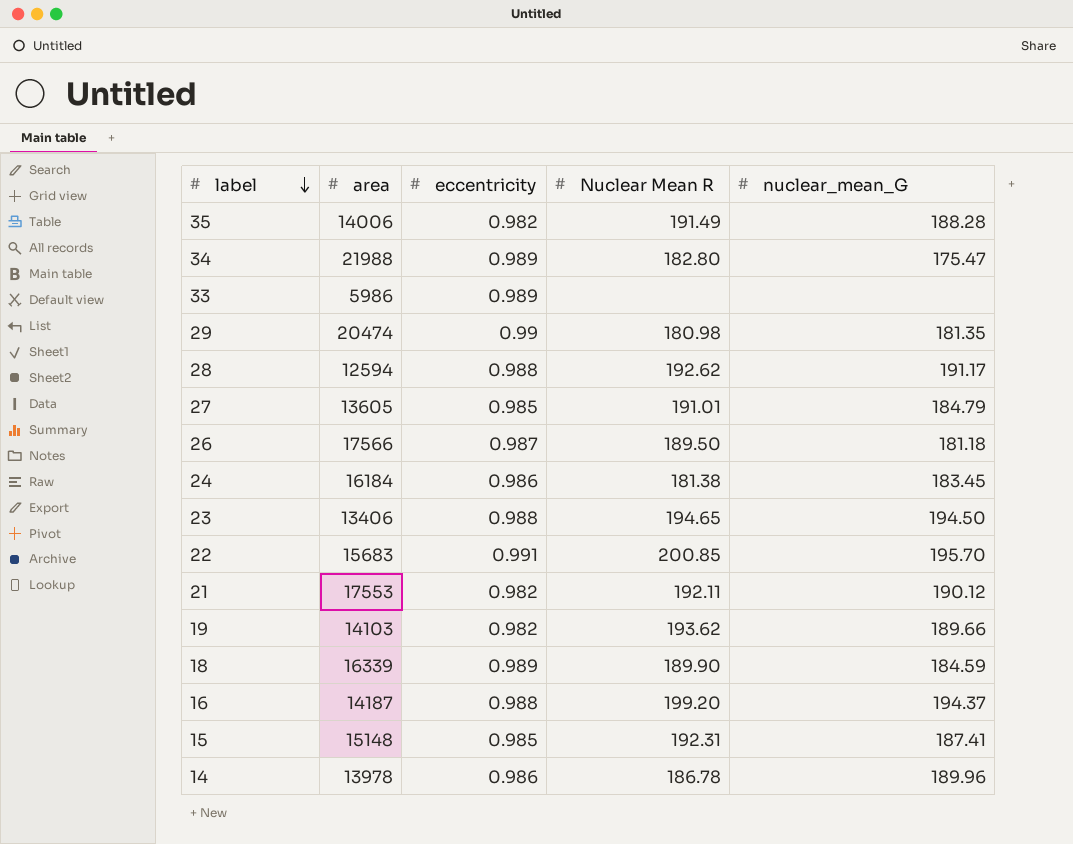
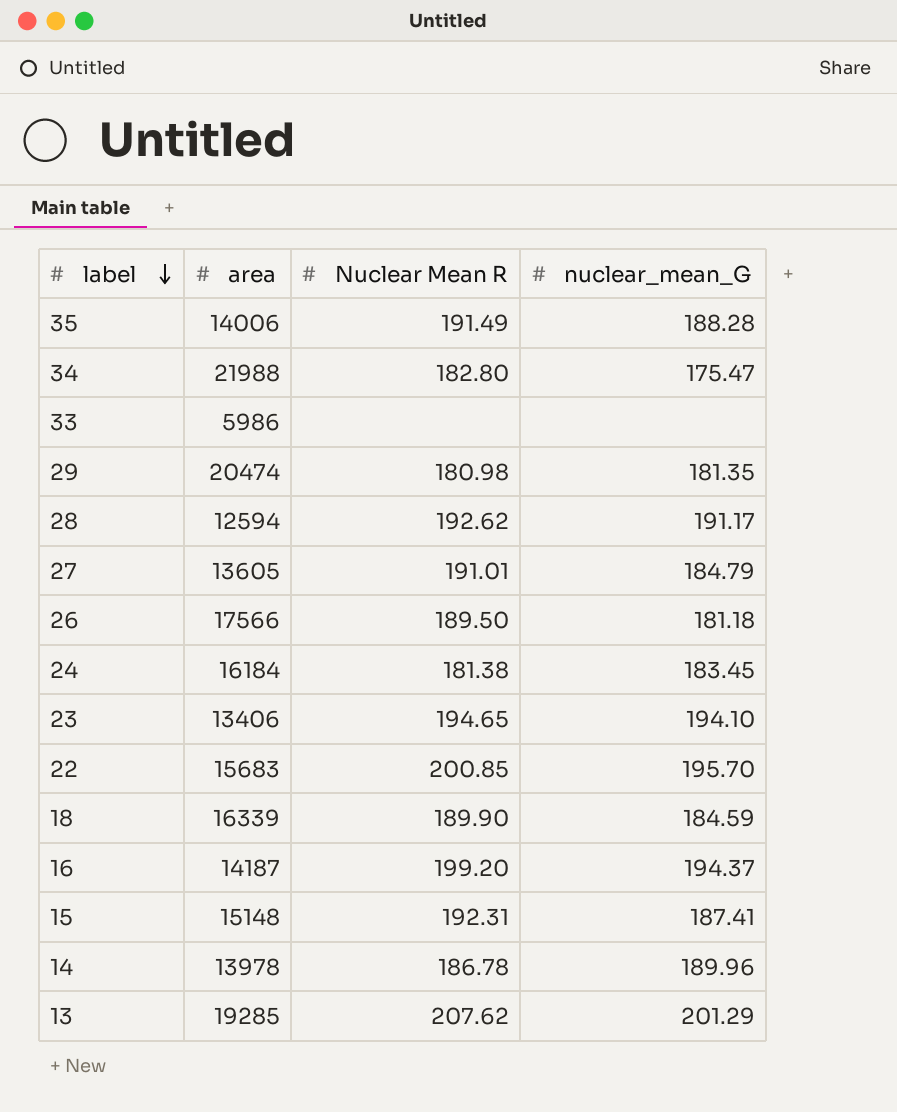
column eccentricity | position: 3 -> none
row 21: 17553 | 0.982 | 192.11 | 190.12 -> none
row 19: 14103 | 0.982 | 193.62 | 189.66 -> none
23 | nuclear_mean_G: 194.50 -> 194.10
row 13: none -> 19285 | 207.62 | 201.29

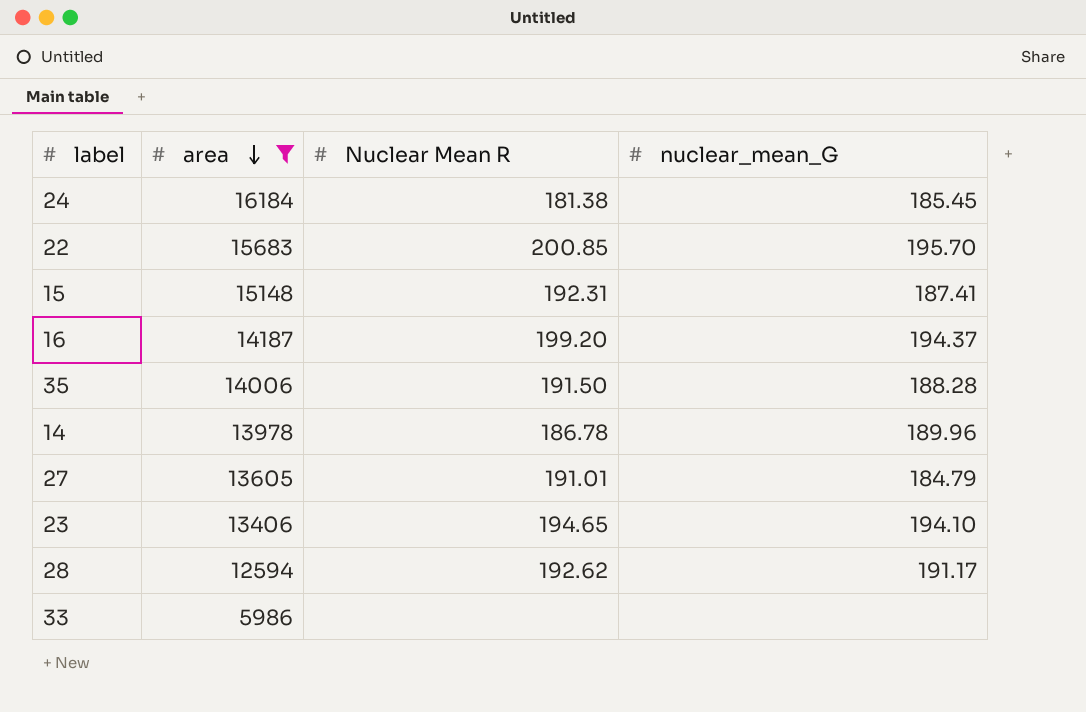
filter: none -> area <= 16184
row order: label descending -> area descending
24 | nuclear_mean_G: 183.45 -> 185.45
35 | Nuclear Mean R: 191.49 -> 191.50

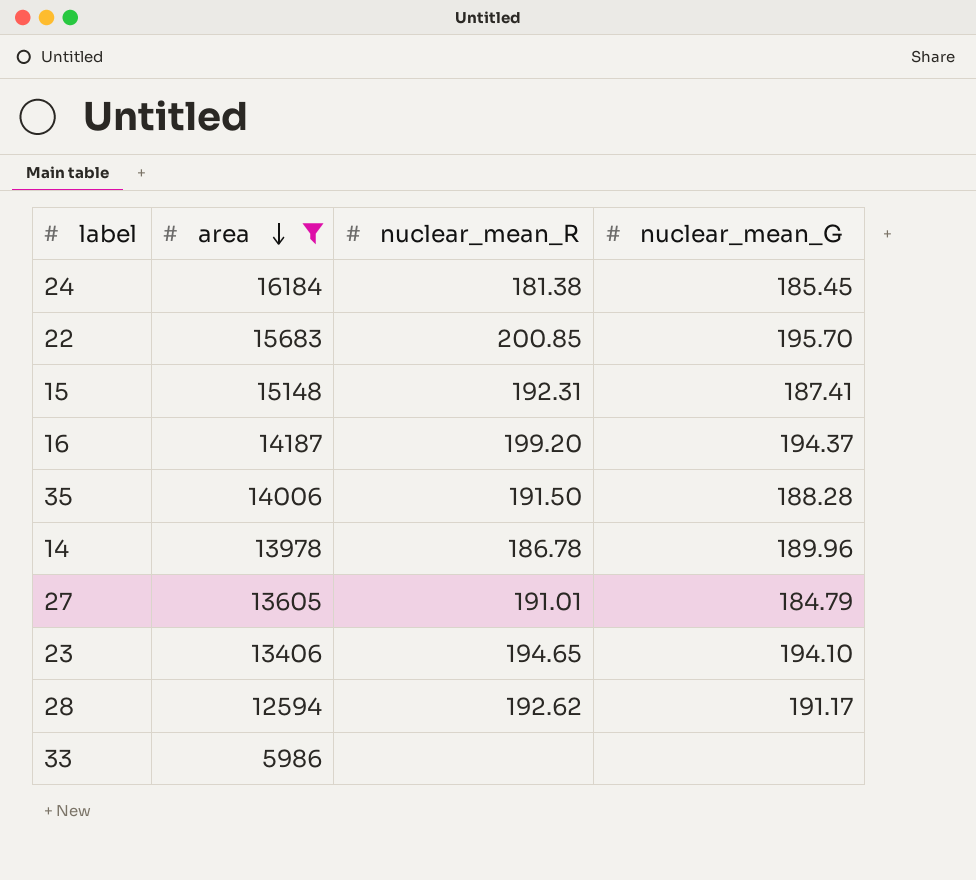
column name: Nuclear Mean R -> nuclear_mean_R

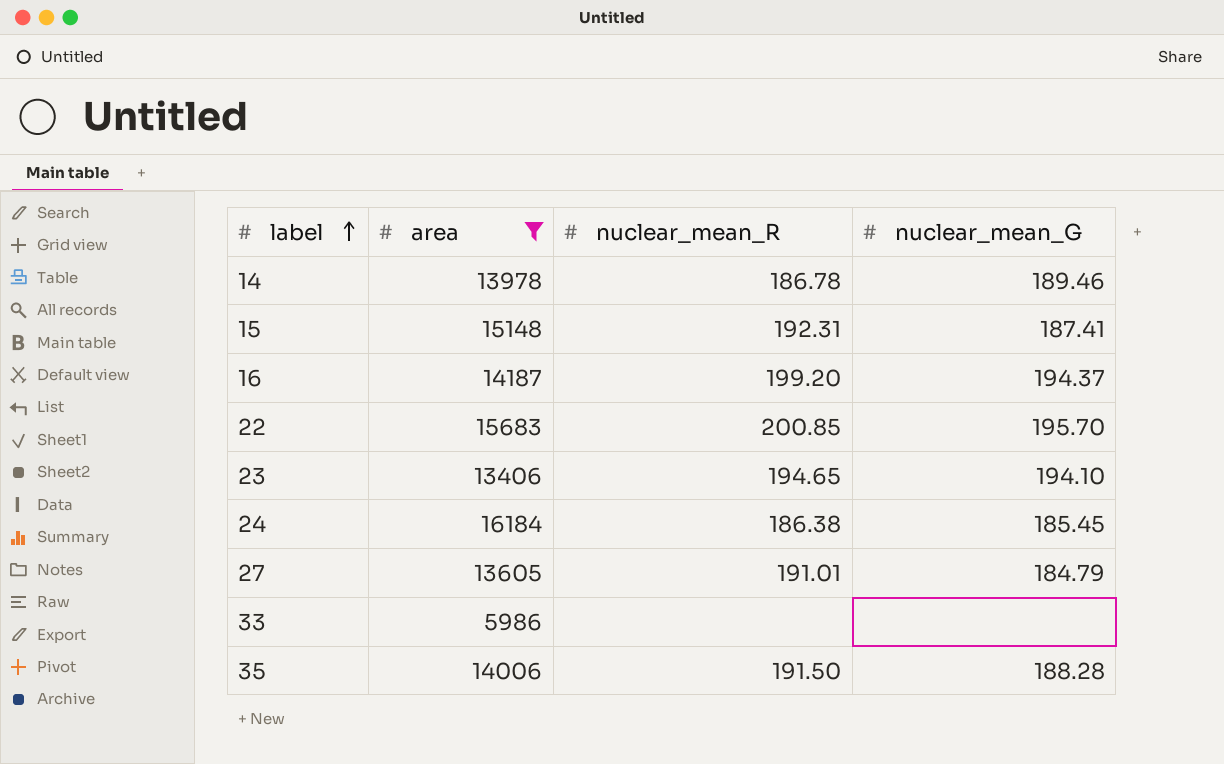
row order: area descending -> label ascending
row 28: 12594 | 192.62 | 191.17 -> none
14 | nuclear_mean_G: 189.96 -> 189.46
24 | nuclear_mean_R: 181.38 -> 186.38

